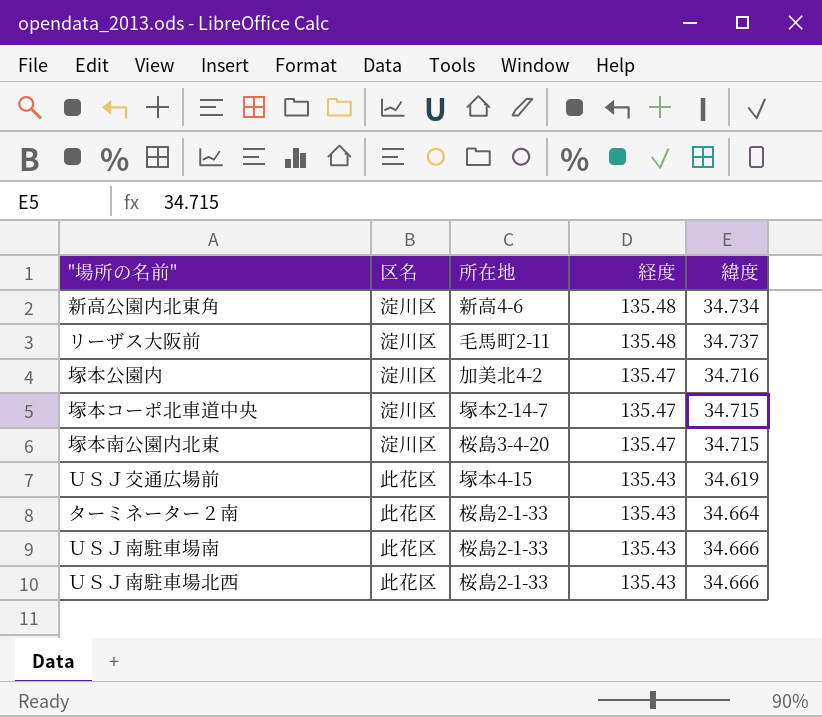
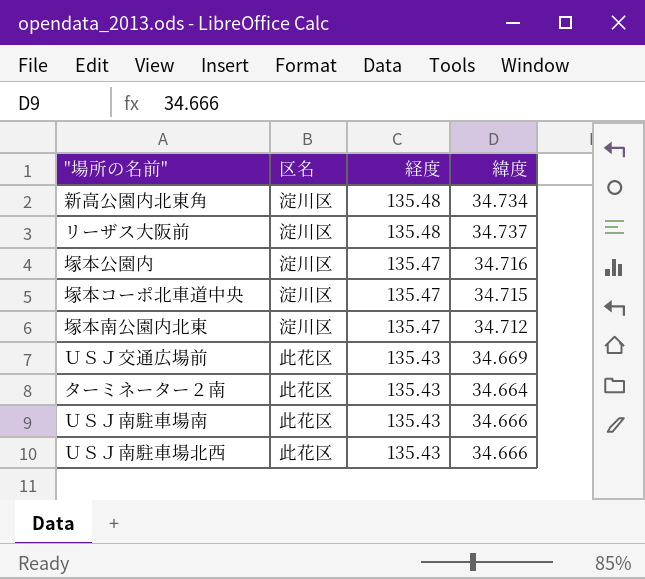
column 所在地 | position: 3 -> none
塚本南公園内北東 | 緯度: 34.715 -> 34.712
ＵＳＪ交通広場前 | 緯度: 34.619 -> 34.669

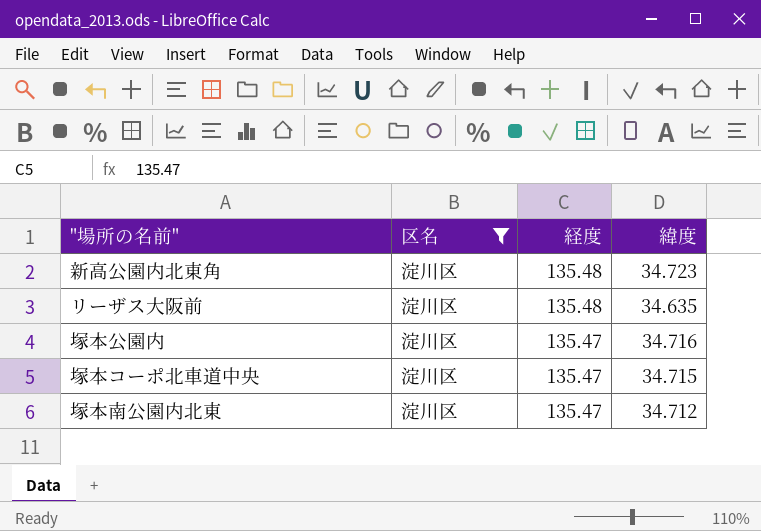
filter: none -> 区名 = 淀川区
新高公園内北東角 | 緯度: 34.734 -> 34.723
リーザス大阪前 | 緯度: 34.737 -> 34.635

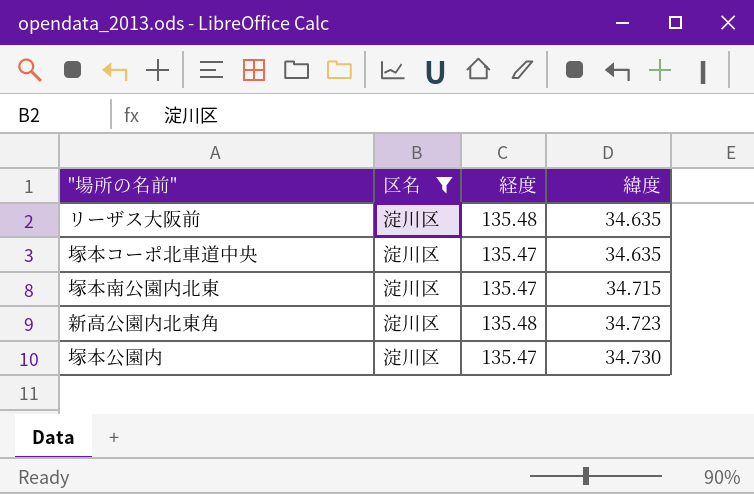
row order: 経度 descending -> 緯度 ascending
塚本コーポ北車道中央 | 緯度: 34.715 -> 34.635
塚本南公園内北東 | 緯度: 34.712 -> 34.715
塚本公園内 | 緯度: 34.716 -> 34.730

